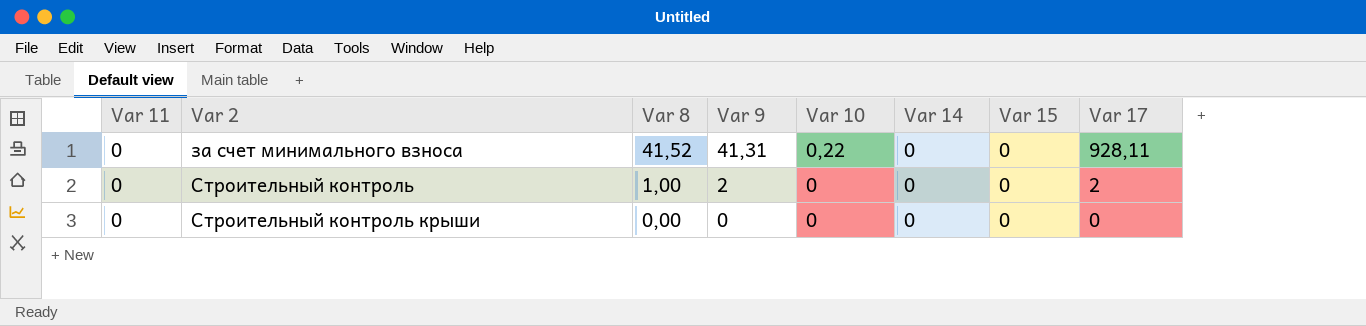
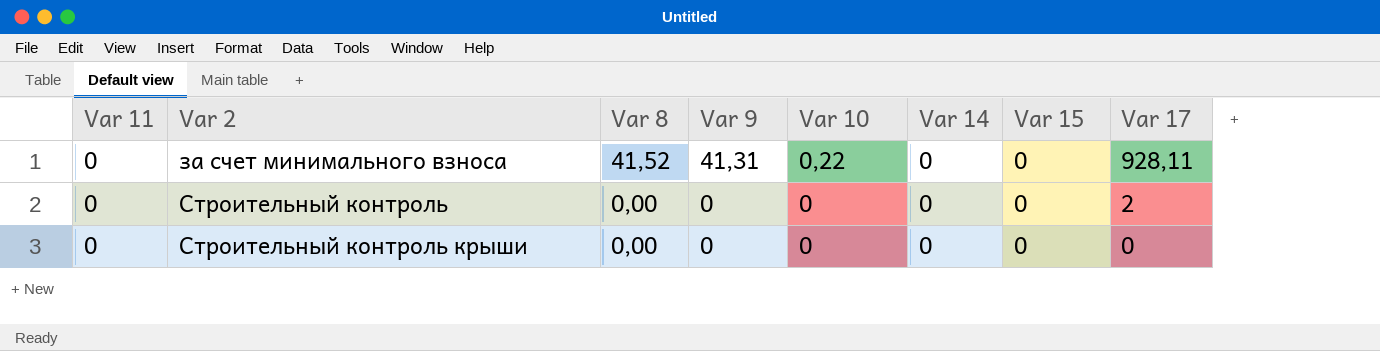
Строительный контроль | Var 8: 1,00 -> 0,00
Строительный контроль | Var 9: 2 -> 0

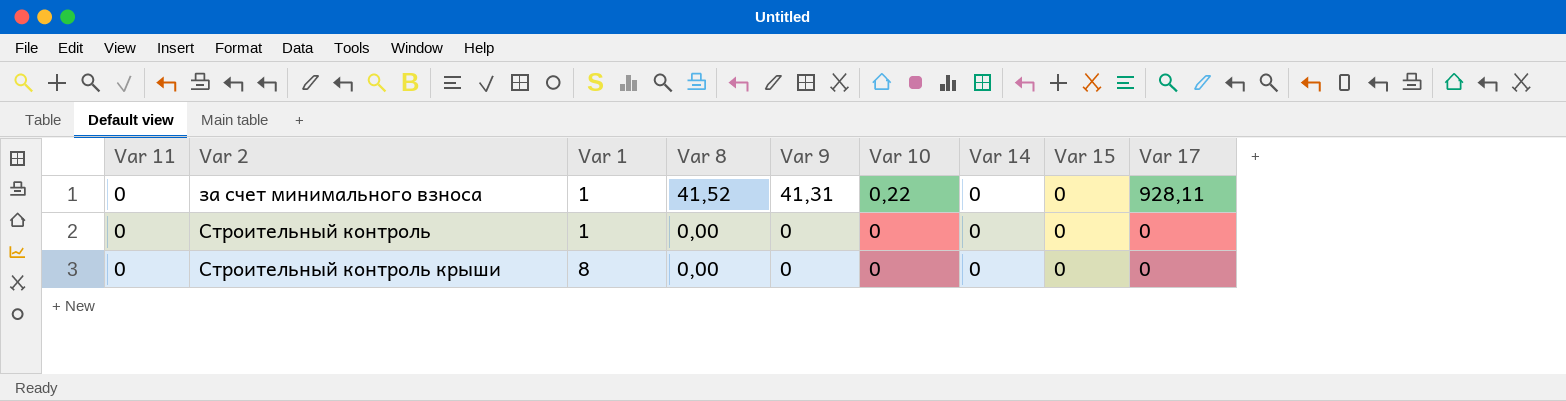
column Var 1 | position: none -> 3
Строительный контроль | Var 17: 2 -> 0

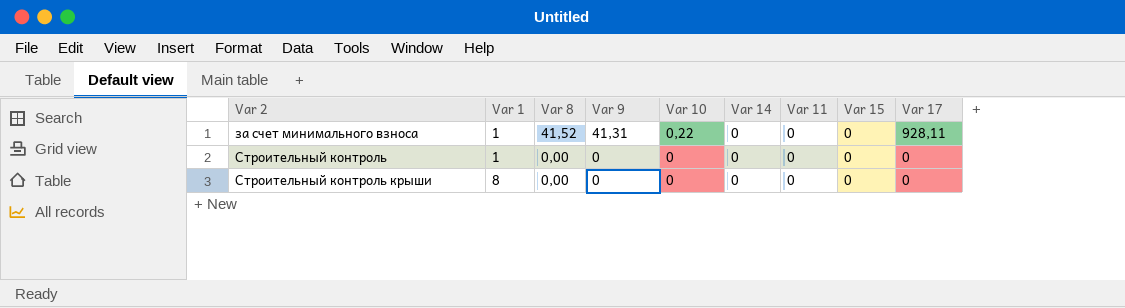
column Var 11 | position: 1 -> 7

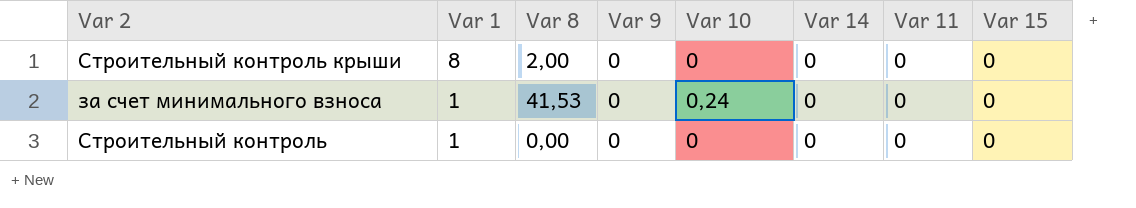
row order: Var 2 ascending -> Var 1 descending
column Var 17 | position: 9 -> none
Строительный контроль крыши | Var 8: 0,00 -> 2,00
за счет минимального взноса | Var 8: 41,52 -> 41,53
за счет минимального взноса | Var 9: 41,31 -> 0
за счет минимального взноса | Var 10: 0,22 -> 0,24

